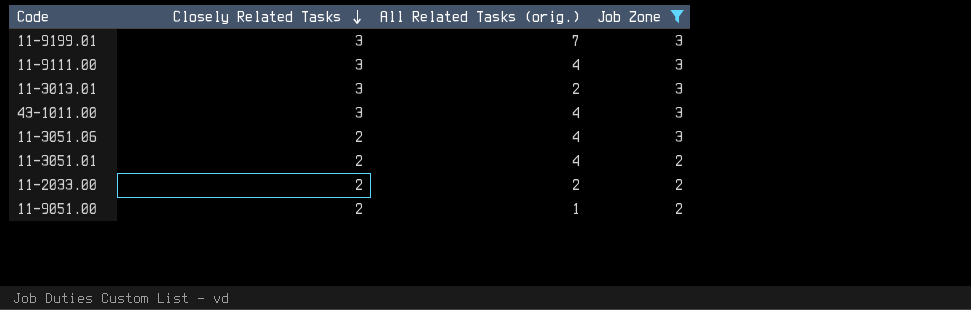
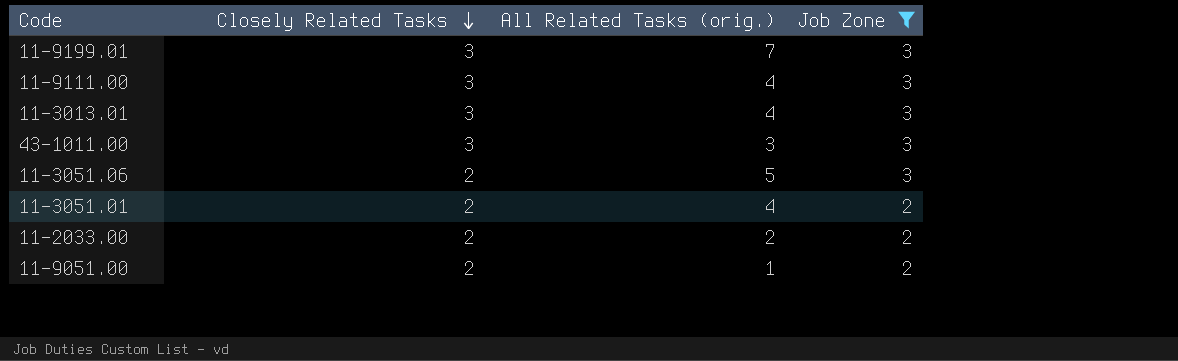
11-3013.01 | All Related Tasks (orig.): 2 -> 4
43-1011.00 | All Related Tasks (orig.): 4 -> 3
11-3051.06 | All Related Tasks (orig.): 4 -> 5

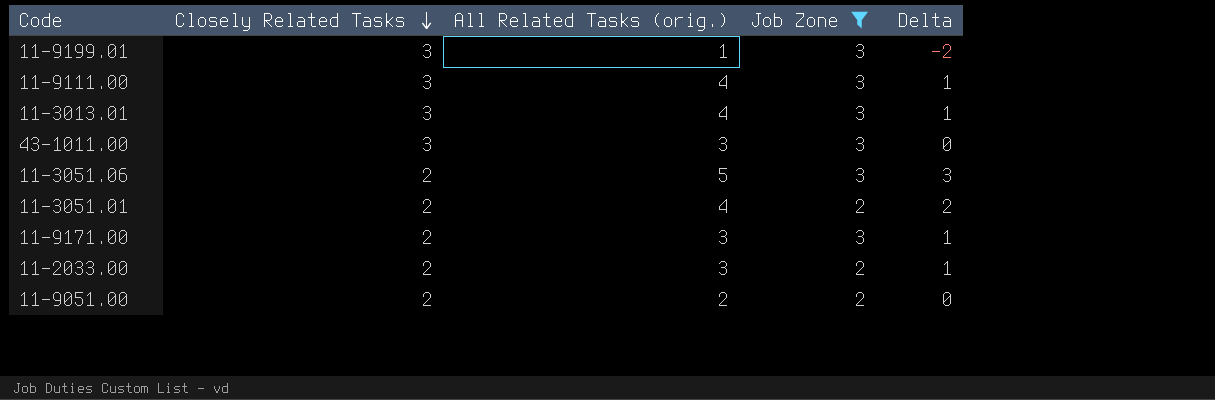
column Delta | formula: none -> [All Related Tasks (orig.)] - [Closely Related Tasks]
11-9199.01 | All Related Tasks (orig.): 7 -> 1
row 11-9171.00: none -> 2 | 3 | 3 | 1
11-2033.00 | All Related Tasks (orig.): 2 -> 3
11-9051.00 | All Related Tasks (orig.): 1 -> 2

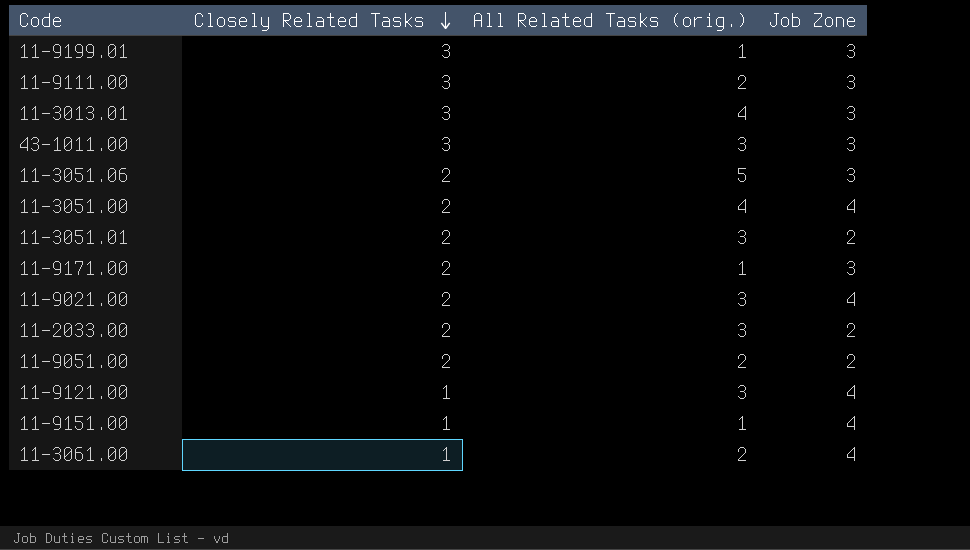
filter: Job Zone != 4 -> none
column Delta | formula: [All Related Tasks (orig.)] - [Closely Related Tasks] -> none
11-9111.00 | All Related Tasks (orig.): 4 -> 2
11-3051.01 | All Related Tasks (orig.): 4 -> 3
11-9171.00 | All Related Tasks (orig.): 3 -> 1

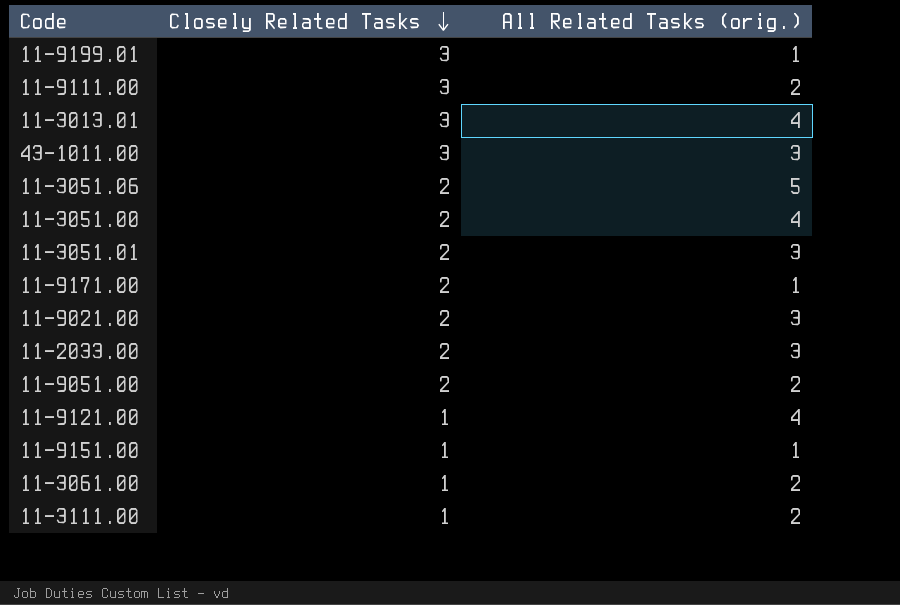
column Job Zone | position: 4 -> none
11-9121.00 | All Related Tasks (orig.): 3 -> 4
row 11-3111.00: none -> 1 | 2

